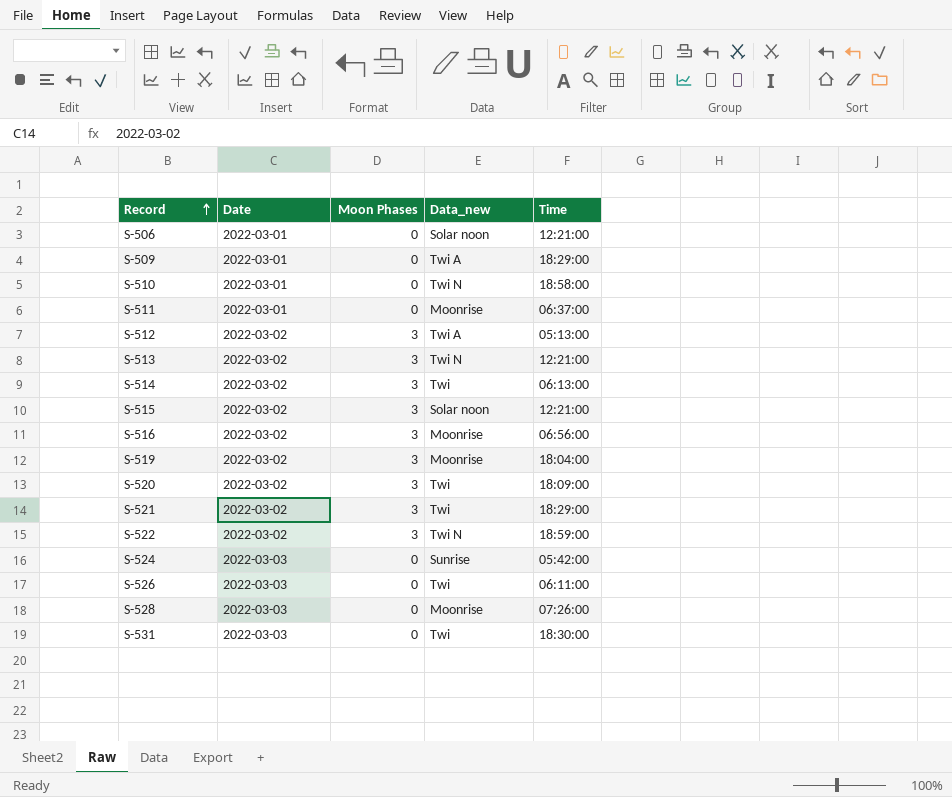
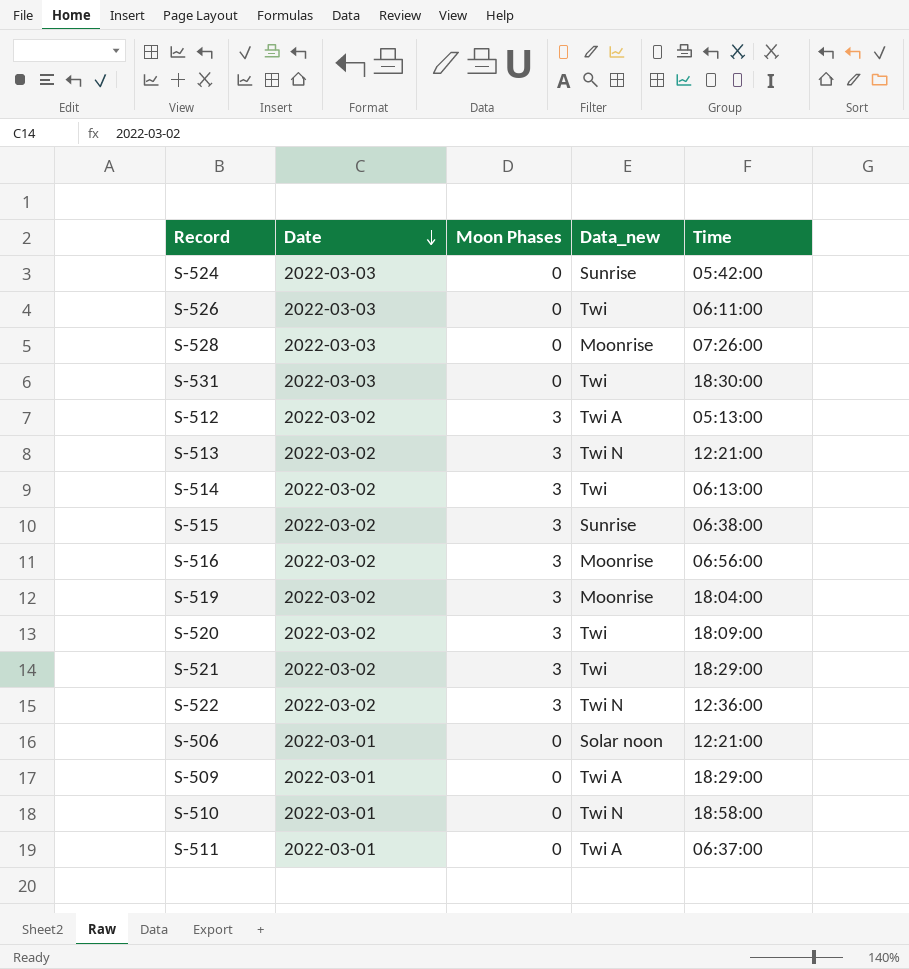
row order: Record ascending -> Date descending
S-515 | Data_new: Solar noon -> Sunrise
S-515 | Time: 12:21:00 -> 06:38:00
S-522 | Time: 18:59:00 -> 12:36:00
S-511 | Data_new: Moonrise -> Twi A

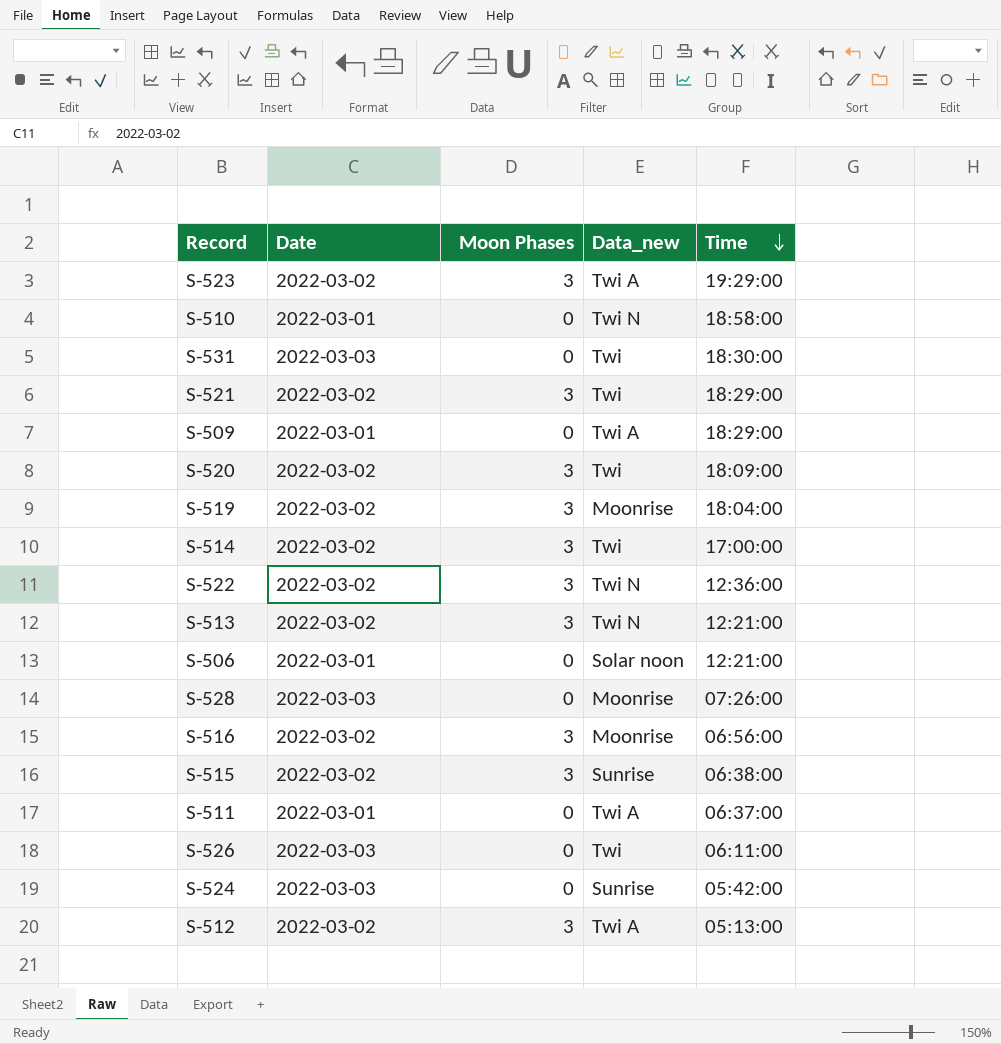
row order: Date descending -> Time descending
row S-523: none -> 2022-03-02 | 3 | Twi A | 19:29:00
S-514 | Time: 06:13:00 -> 17:00:00

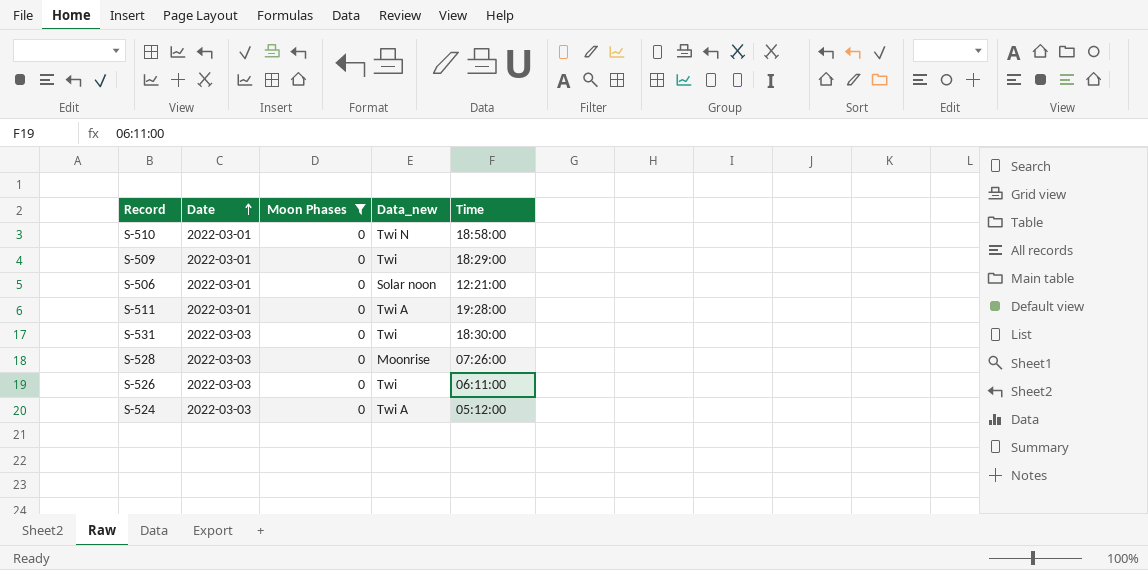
filter: none -> Moon Phases = 0
row order: Time descending -> Date ascending
S-509 | Data_new: Twi A -> Twi
S-511 | Time: 06:37:00 -> 19:28:00
S-524 | Data_new: Sunrise -> Twi A
S-524 | Time: 05:42:00 -> 05:12:00

